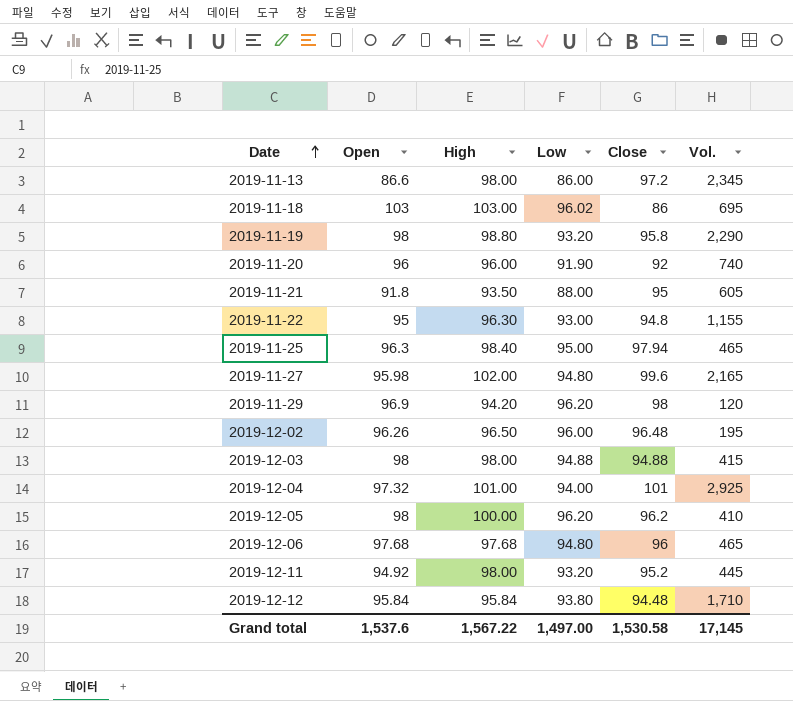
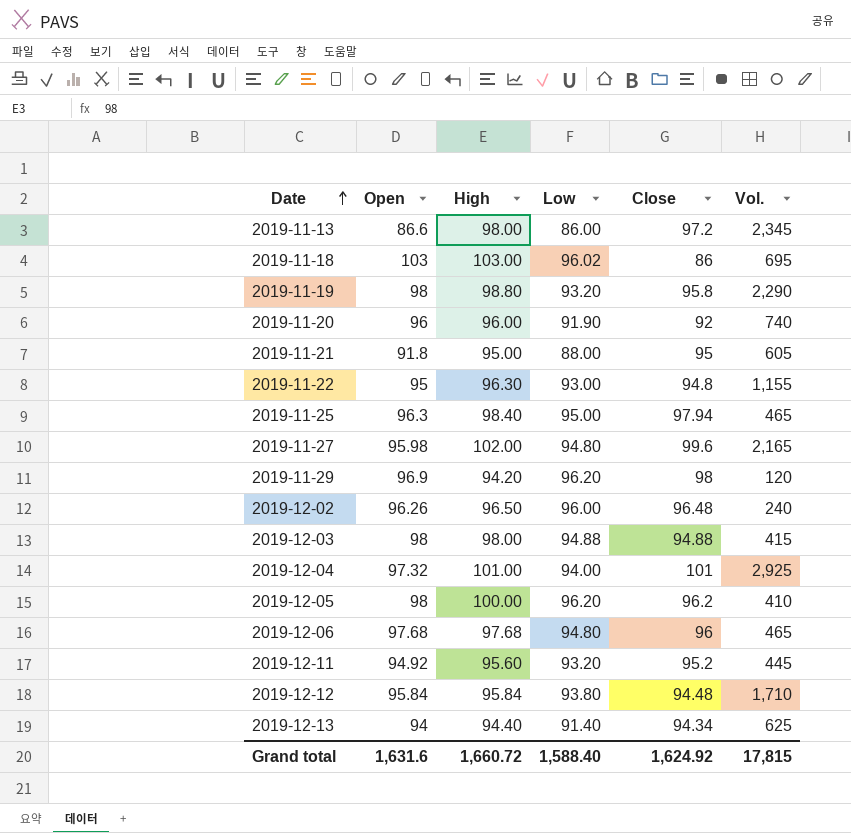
2019-11-21 | High: 93.50 -> 95.00
2019-12-02 | Vol.: 195 -> 240
2019-12-11 | High: 98.00 -> 95.60
row 2019-12-13: none -> 94 | 94.40 | 91.40 | 94.34 | 625
Grand total | Open: 1,537.6 -> 1,631.6
Grand total | High: 1,567.22 -> 1,660.72
Grand total | Low: 1,497.00 -> 1,588.40
Grand total | Close: 1,530.58 -> 1,624.92
Grand total | Vol.: 17,145 -> 17,815

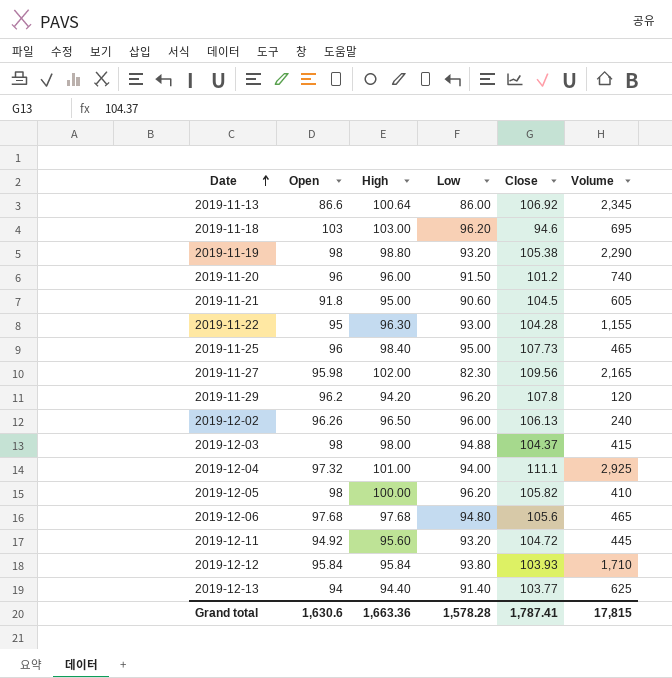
column name: Vol. -> Volume
2019-11-13 | High: 98.00 -> 100.64
2019-11-13 | Close: 97.2 -> 106.92
2019-11-18 | Low: 96.02 -> 96.20
2019-11-18 | Close: 86 -> 94.6
2019-11-19 | Close: 95.8 -> 105.38
2019-11-20 | Low: 91.90 -> 91.50
2019-11-20 | Close: 92 -> 101.2
2019-11-21 | Low: 88.00 -> 90.60
2019-11-21 | Close: 95 -> 104.5
2019-11-22 | Close: 94.8 -> 104.28
2019-11-25 | Open: 96.3 -> 96
2019-11-25 | Close: 97.94 -> 107.73
2019-11-27 | Low: 94.80 -> 82.30
2019-11-27 | Close: 99.6 -> 109.56
2019-11-29 | Open: 96.9 -> 96.2
2019-11-29 | Close: 98 -> 107.8
2019-12-02 | Close: 96.48 -> 106.13
2019-12-03 | Close: 94.88 -> 104.37
2019-12-04 | Close: 101 -> 111.1
2019-12-05 | Close: 96.2 -> 105.82
2019-12-06 | Close: 96 -> 105.6
2019-12-11 | Close: 95.2 -> 104.72
2019-12-12 | Close: 94.48 -> 103.93
2019-12-13 | Close: 94.34 -> 103.77
Grand total | Open: 1,631.6 -> 1,630.6
Grand total | High: 1,660.72 -> 1,663.36
Grand total | Low: 1,588.40 -> 1,578.28
Grand total | Close: 1,624.92 -> 1,787.41

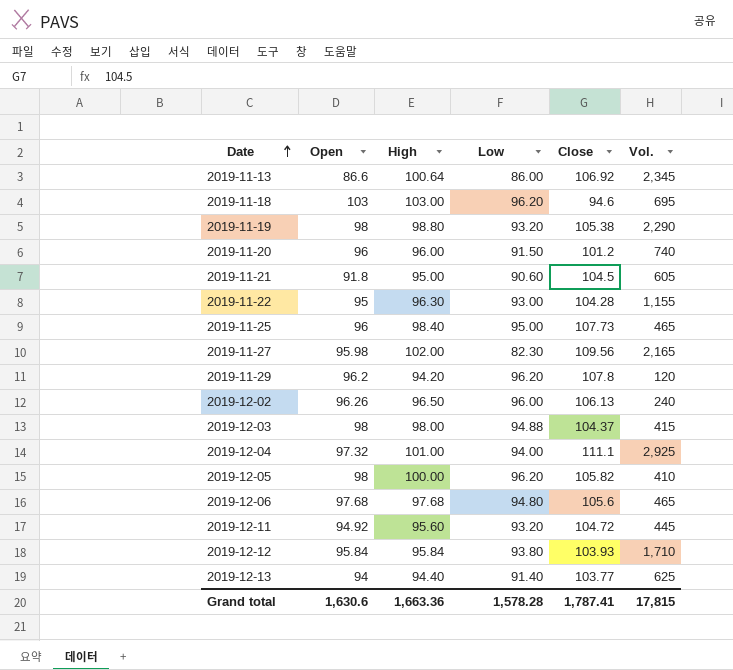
column name: Volume -> Vol.

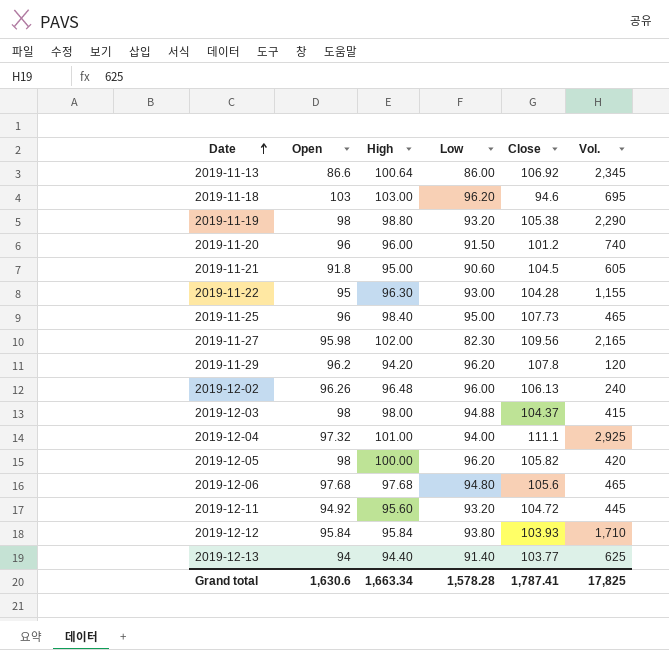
2019-12-02 | High: 96.50 -> 96.48
2019-12-05 | Vol.: 410 -> 420
Grand total | High: 1,663.36 -> 1,663.34
Grand total | Vol.: 17,815 -> 17,825

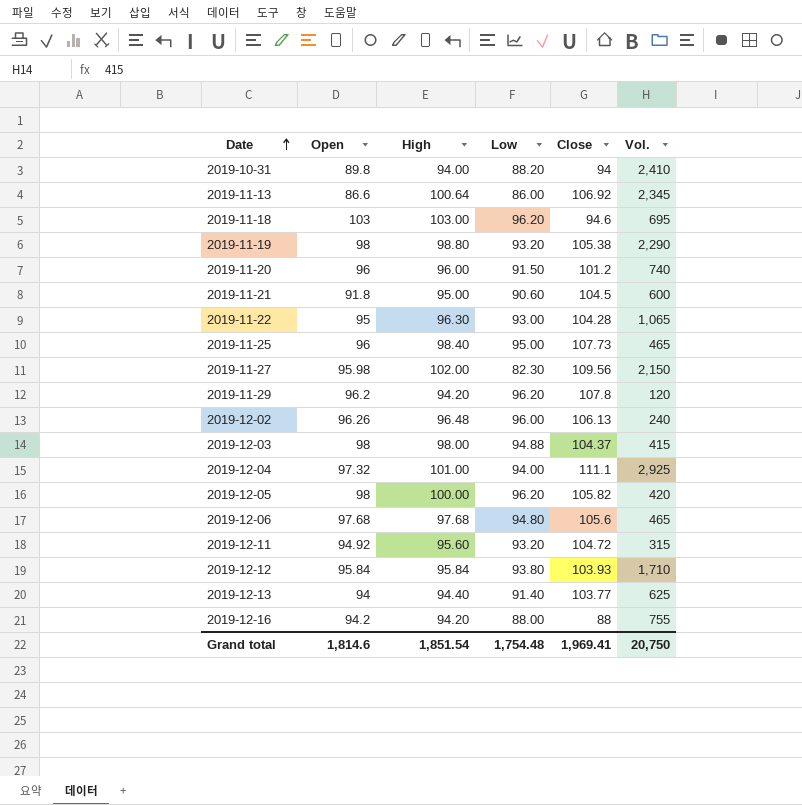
row 2019-10-31: none -> 89.8 | 94.00 | 88.20 | 94 | 2,410
2019-11-21 | Vol.: 605 -> 600
2019-11-22 | Vol.: 1,155 -> 1,065
2019-11-27 | Vol.: 2,165 -> 2,150
2019-12-11 | Vol.: 445 -> 315
row 2019-12-16: none -> 94.2 | 94.20 | 88.00 | 88 | 755
Grand total | Open: 1,630.6 -> 1,814.6
Grand total | High: 1,663.34 -> 1,851.54
Grand total | Low: 1,578.28 -> 1,754.48
Grand total | Close: 1,787.41 -> 1,969.41
Grand total | Vol.: 17,825 -> 20,750

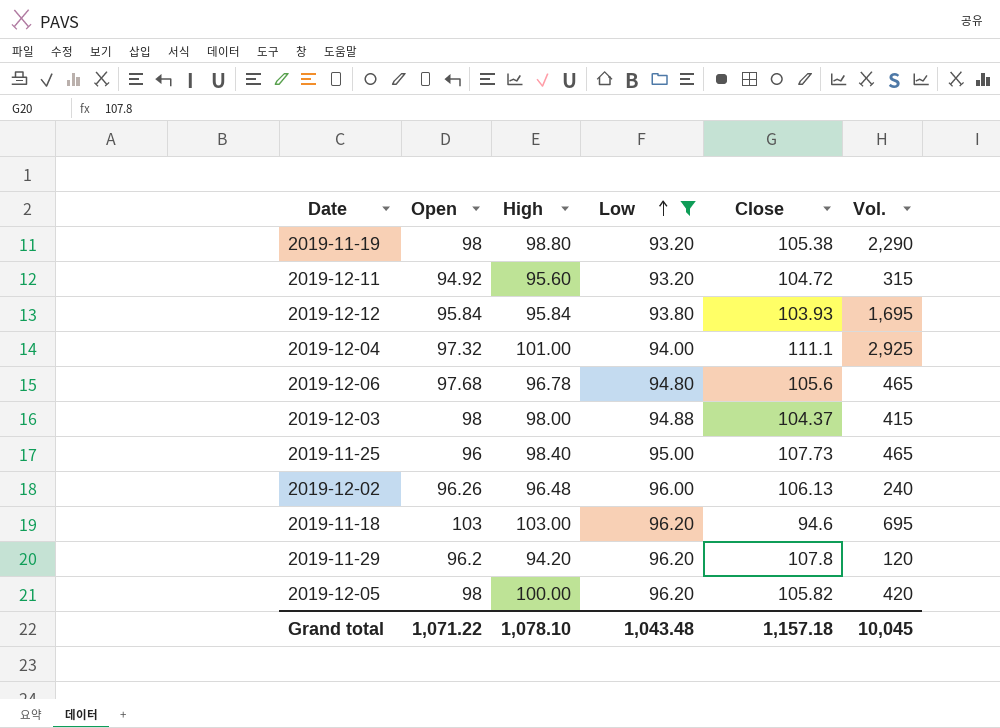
filter: none -> Low >= 93.20
row order: Date ascending -> Low ascending
2019-12-12 | Vol.: 1,710 -> 1,695
2019-12-06 | High: 97.68 -> 96.78
Grand total | Open: 1,814.6 -> 1,071.22
Grand total | High: 1,851.54 -> 1,078.10
Grand total | Low: 1,754.48 -> 1,043.48
Grand total | Close: 1,969.41 -> 1,157.18
Grand total | Vol.: 20,750 -> 10,045

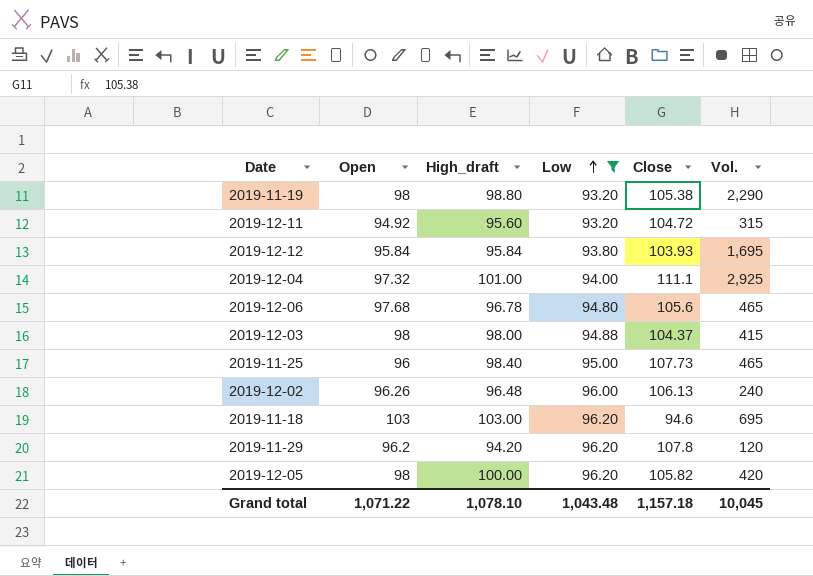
column name: High -> High_draft

